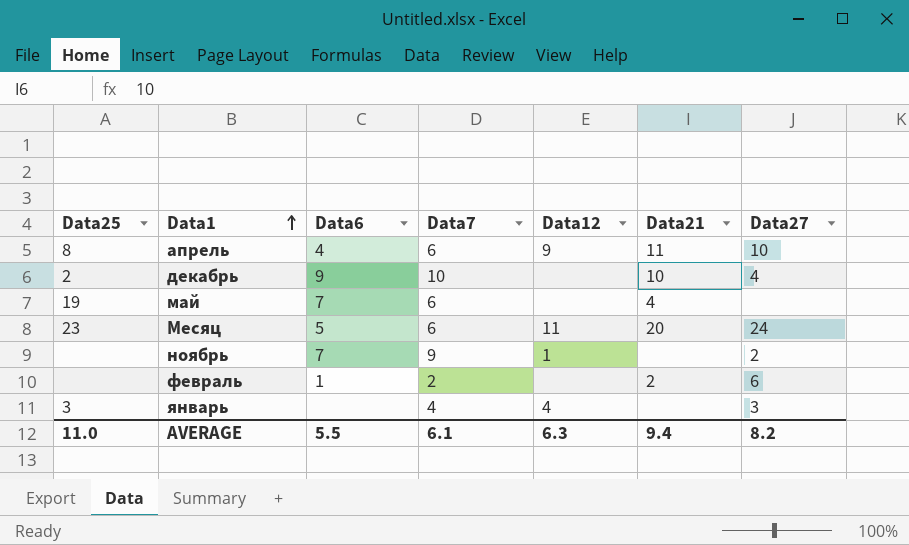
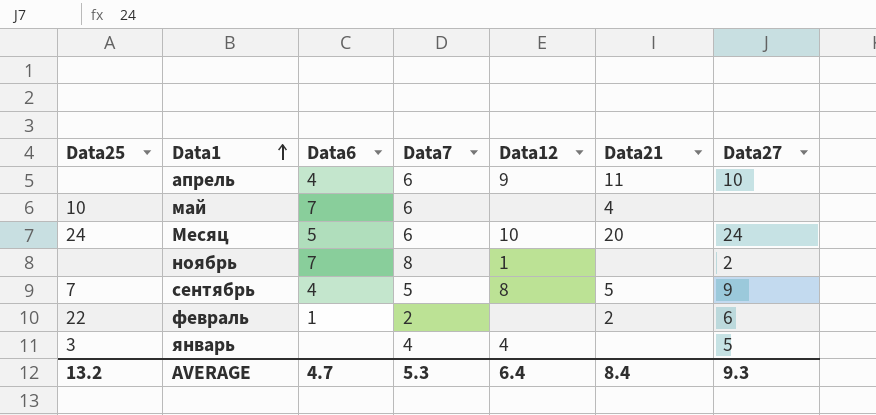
row декабрь: 2 | 9 | 10 | none | 10 | 4 -> none
апрель | Data25: 8 -> none
май | Data25: 19 -> 10
Месяц | Data25: 23 -> 24
Месяц | Data12: 11 -> 10
ноябрь | Data7: 9 -> 8
row сентябрь: none -> 7 | 4 | 5 | 8 | 5 | 9
февраль | Data25: none -> 22
январь | Data27: 3 -> 5
AVERAGE | Data25: 11.0 -> 13.2
AVERAGE | Data6: 5.5 -> 4.7
AVERAGE | Data7: 6.1 -> 5.3
AVERAGE | Data12: 6.3 -> 6.4
AVERAGE | Data21: 9.4 -> 8.4
AVERAGE | Data27: 8.2 -> 9.3

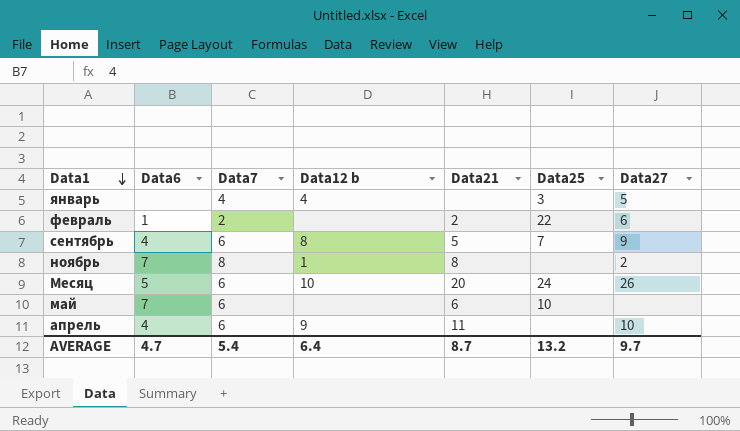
row order: Data1 ascending -> Data1 descending
column name: Data12 -> Data12 b
column Data25 | position: 1 -> 6
сентябрь | Data7: 5 -> 6
ноябрь | Data21: none -> 8
Месяц | Data27: 24 -> 26
май | Data21: 4 -> 6
AVERAGE | Data7: 5.3 -> 5.4
AVERAGE | Data21: 8.4 -> 8.7
AVERAGE | Data27: 9.3 -> 9.7

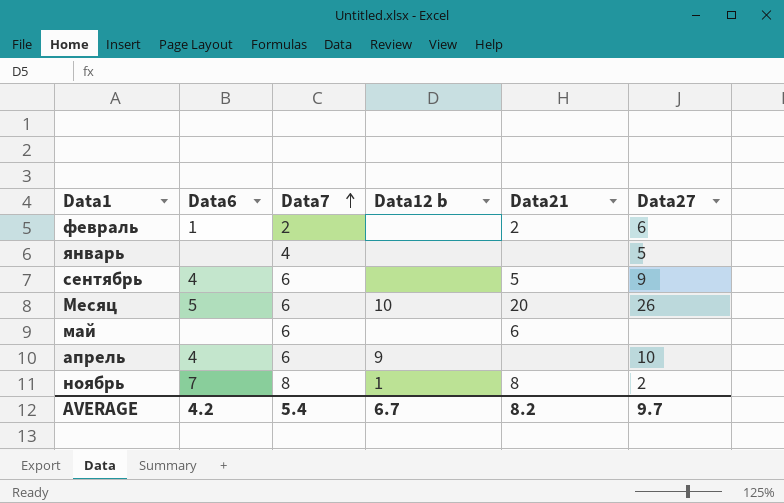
row order: Data1 descending -> Data7 ascending
column Data25 | position: 6 -> none
январь | Data12 b: 4 -> none
сентябрь | Data12 b: 8 -> none
май | Data6: 7 -> none
апрель | Data21: 11 -> none
AVERAGE | Data6: 4.7 -> 4.2
AVERAGE | Data12 b: 6.4 -> 6.7
AVERAGE | Data21: 8.7 -> 8.2

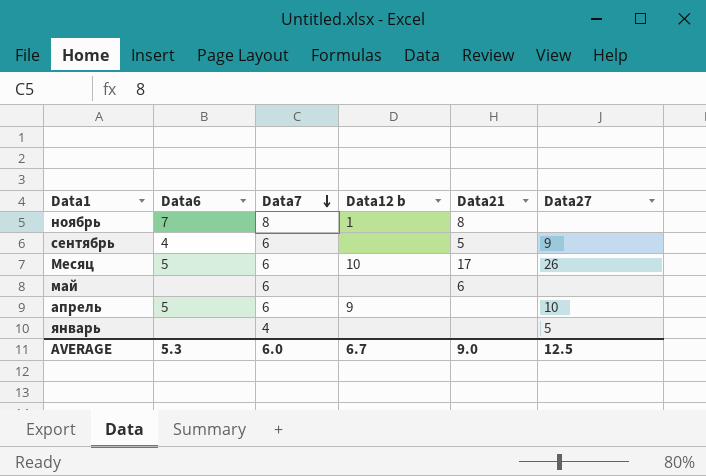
row order: Data7 ascending -> Data7 descending
row февраль: 1 | 2 | none | 2 | 6 -> none
ноябрь | Data27: 2 -> none
Месяц | Data21: 20 -> 17
апрель | Data6: 4 -> 5
AVERAGE | Data6: 4.2 -> 5.3
AVERAGE | Data7: 5.4 -> 6.0
AVERAGE | Data21: 8.2 -> 9.0
AVERAGE | Data27: 9.7 -> 12.5

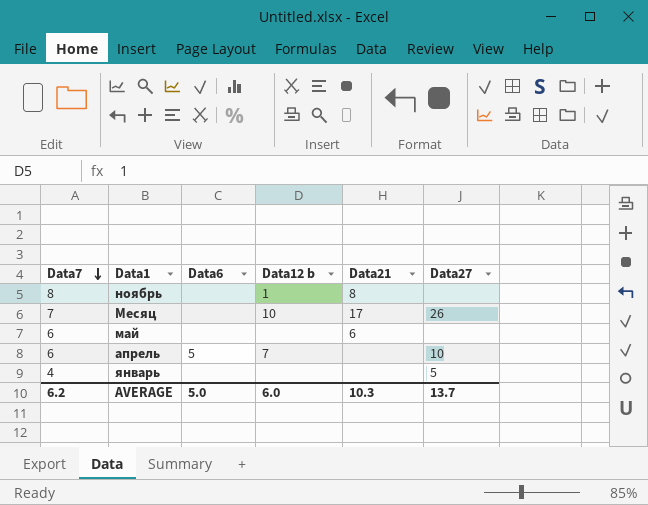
column Data7 | position: 3 -> 1
row сентябрь: 4 | 6 | none | 5 | 9 -> none
ноябрь | Data6: 7 -> none
Месяц | Data7: 6 -> 7
Месяц | Data6: 5 -> none
апрель | Data12 b: 9 -> 7
AVERAGE | Data7: 6.0 -> 6.2
AVERAGE | Data6: 5.3 -> 5.0
AVERAGE | Data12 b: 6.7 -> 6.0
AVERAGE | Data21: 9.0 -> 10.3
AVERAGE | Data27: 12.5 -> 13.7

